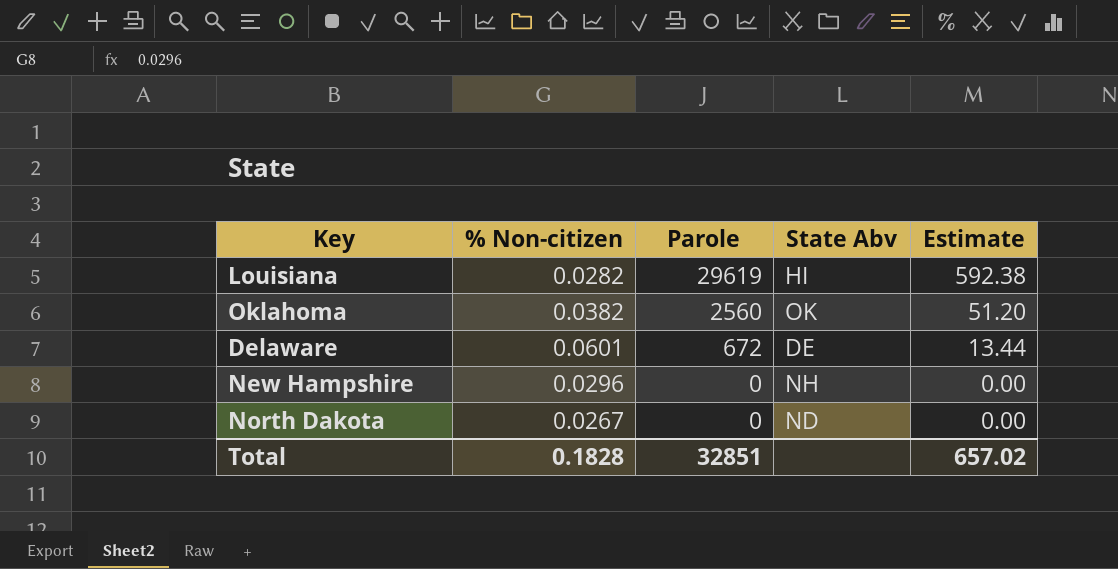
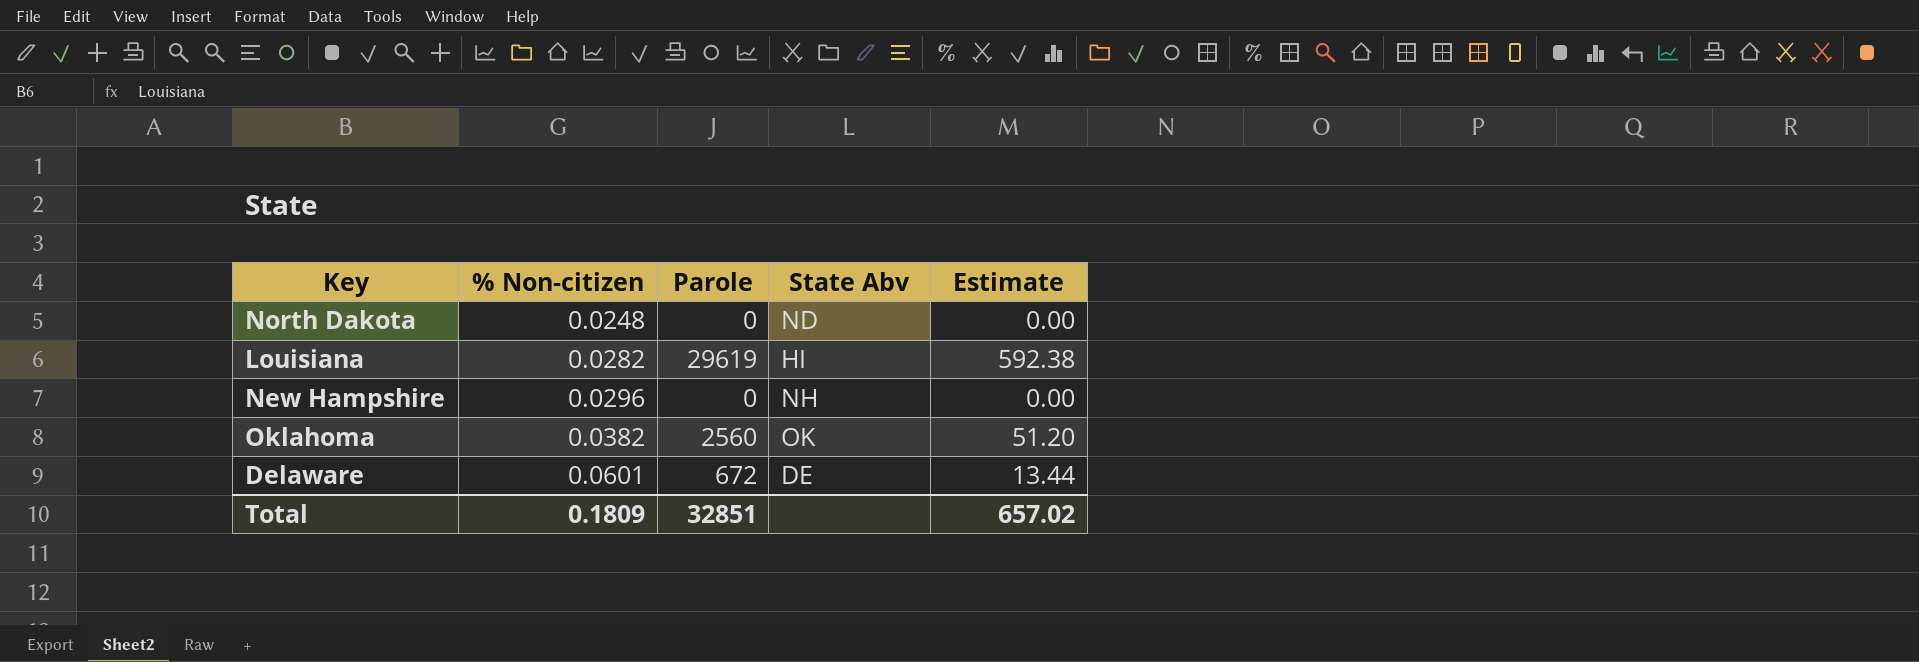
row order: Parole descending -> % Non-citizen ascending
North Dakota | % Non-citizen: 0.0267 -> 0.0248
Total | % Non-citizen: 0.1828 -> 0.1809

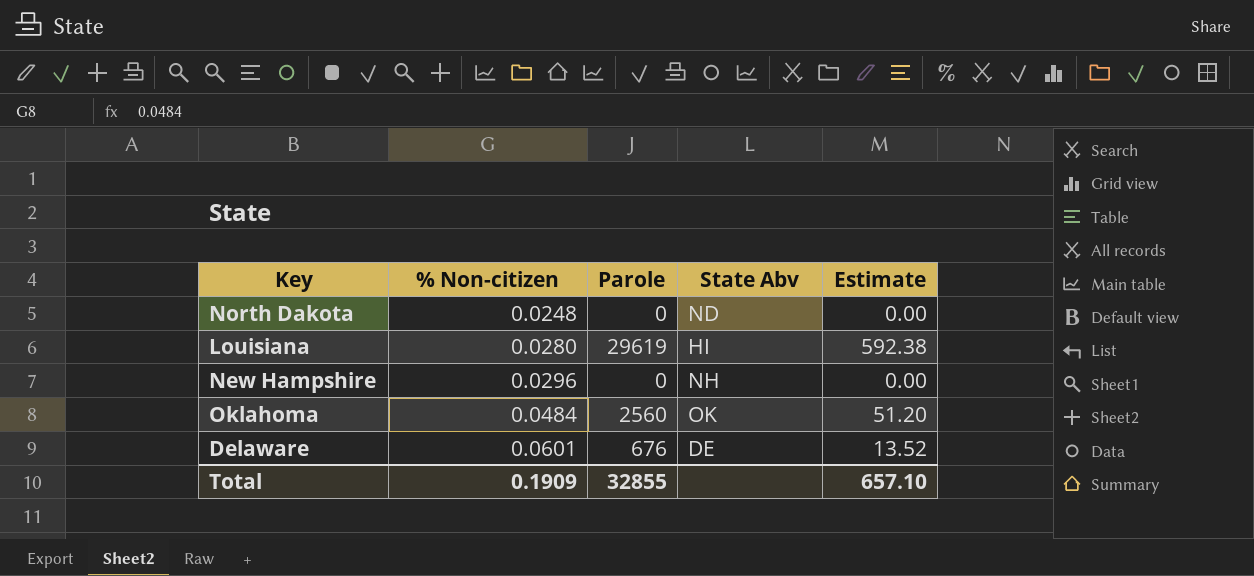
Louisiana | % Non-citizen: 0.0282 -> 0.0280
Oklahoma | % Non-citizen: 0.0382 -> 0.0484
Delaware | Parole: 672 -> 676
Delaware | Estimate: 13.44 -> 13.52
Total | % Non-citizen: 0.1809 -> 0.1909
Total | Parole: 32851 -> 32855
Total | Estimate: 657.02 -> 657.10

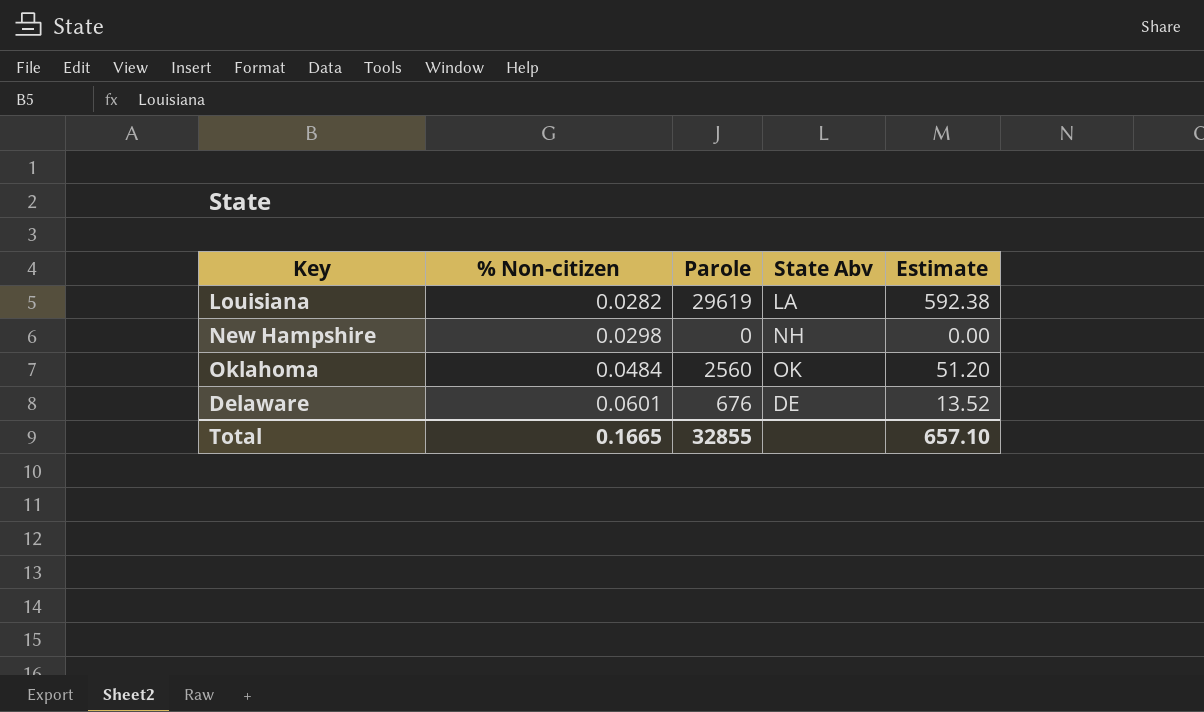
row North Dakota: 0.0248 | 0 | ND | 0.00 -> none
Louisiana | % Non-citizen: 0.0280 -> 0.0282
Louisiana | State Abv: HI -> LA
New Hampshire | % Non-citizen: 0.0296 -> 0.0298
Total | % Non-citizen: 0.1909 -> 0.1665

